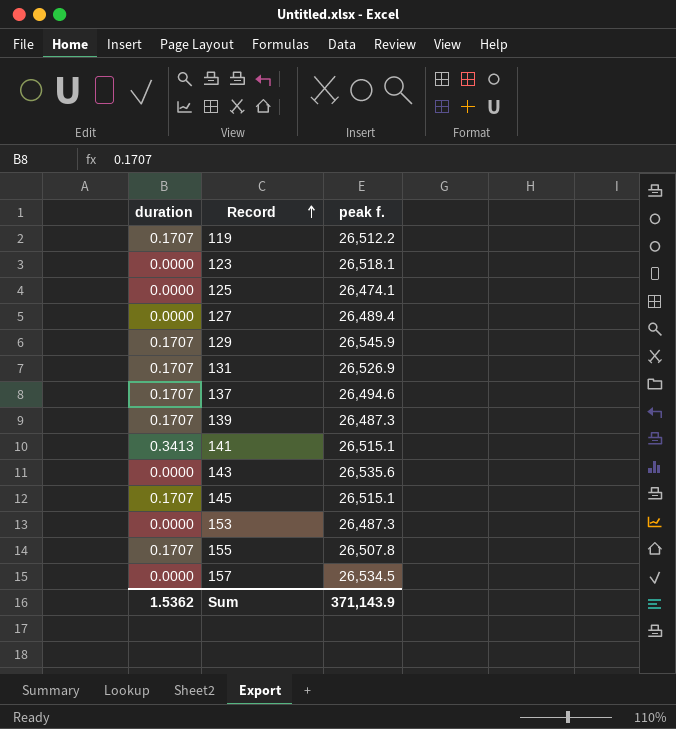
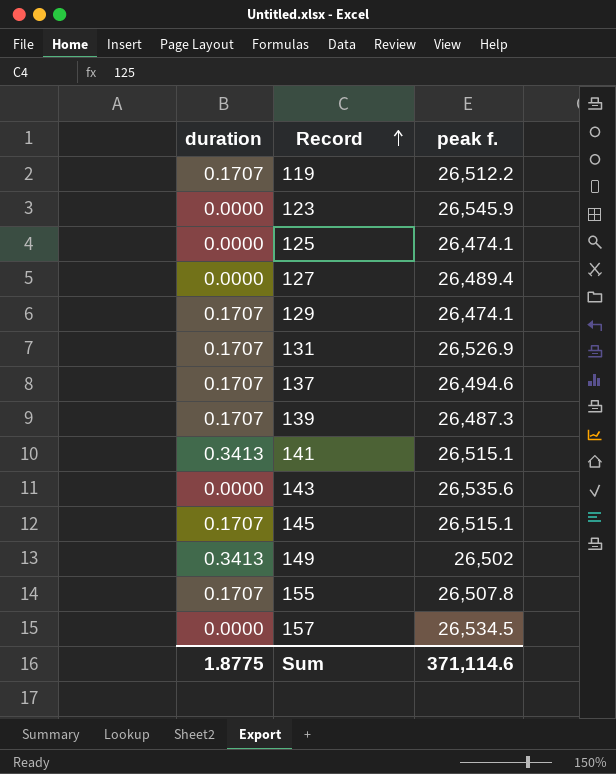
row 153: 0.0000 | 26,487.3 -> none
123 | peak f.: 26,518.1 -> 26,545.9
129 | peak f.: 26,545.9 -> 26,474.1
row 149: none -> 0.3413 | 26,502
Sum | duration: 1.5362 -> 1.8775
Sum | peak f.: 371,143.9 -> 371,114.6

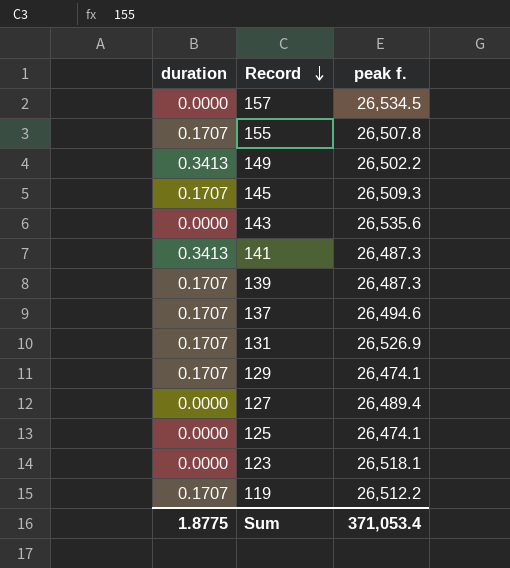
row order: Record ascending -> Record descending
149 | peak f.: 26,502 -> 26,502.2
145 | peak f.: 26,515.1 -> 26,509.3
141 | peak f.: 26,515.1 -> 26,487.3
123 | peak f.: 26,545.9 -> 26,518.1
Sum | peak f.: 371,114.6 -> 371,053.4

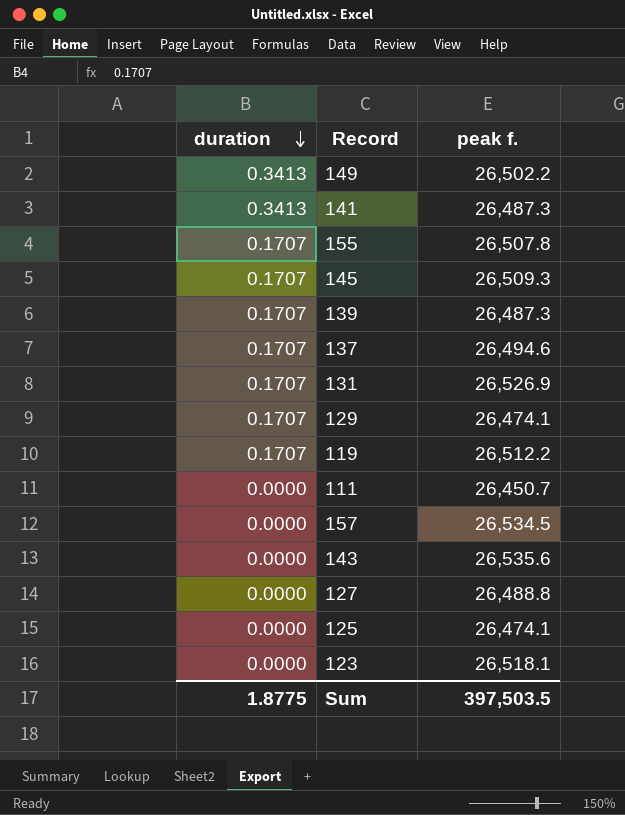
row order: Record descending -> duration descending
row 111: none -> 0.0000 | 26,450.7
127 | peak f.: 26,489.4 -> 26,488.8
Sum | peak f.: 371,053.4 -> 397,503.5

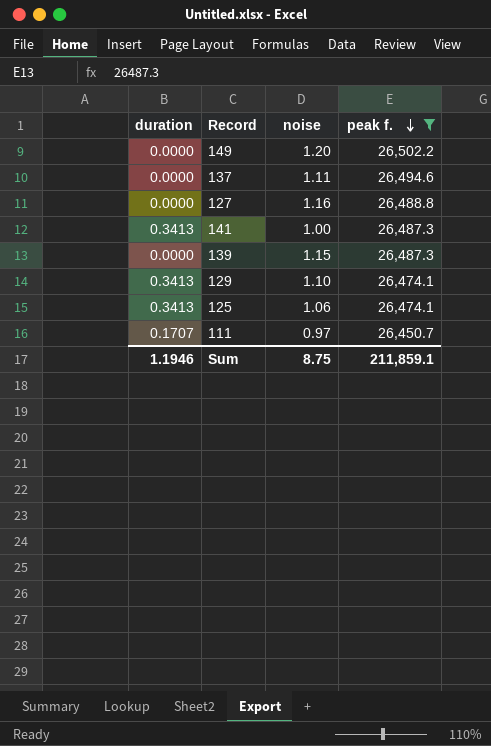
filter: none -> peak f. <= 26,502.2
row order: duration descending -> peak f. descending
column noise | position: none -> 3
149 | duration: 0.3413 -> 0.0000
137 | duration: 0.1707 -> 0.0000
139 | duration: 0.1707 -> 0.0000
129 | duration: 0.1707 -> 0.3413
125 | duration: 0.0000 -> 0.3413
111 | duration: 0.0000 -> 0.1707
Sum | duration: 1.8775 -> 1.1946
Sum | peak f.: 397,503.5 -> 211,859.1

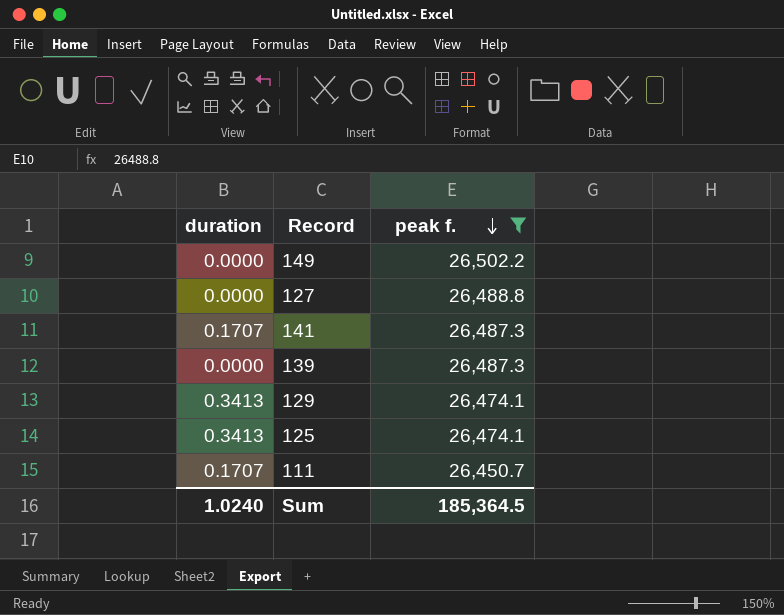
column noise | position: 3 -> none
row 137: 0.0000 | 1.11 | 26,494.6 -> none
141 | duration: 0.3413 -> 0.1707
Sum | duration: 1.1946 -> 1.0240
Sum | peak f.: 211,859.1 -> 185,364.5

